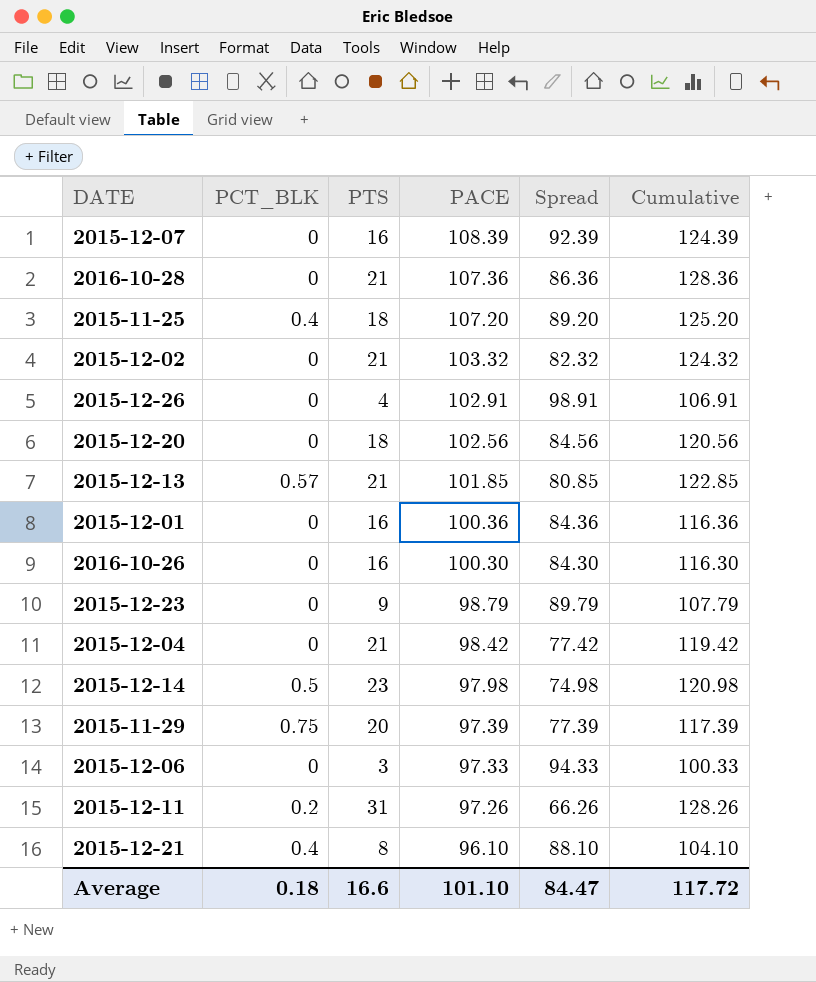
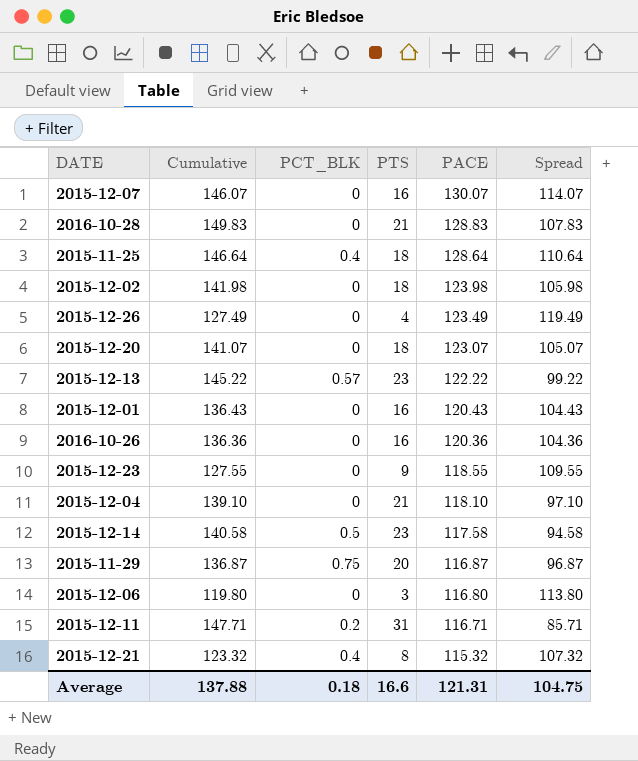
column Cumulative | position: 6 -> 2
2015-12-07 | Cumulative: 124.39 -> 146.07
2015-12-07 | PACE: 108.39 -> 130.07
2015-12-07 | Spread: 92.39 -> 114.07
2016-10-28 | Cumulative: 128.36 -> 149.83
2016-10-28 | PACE: 107.36 -> 128.83
2016-10-28 | Spread: 86.36 -> 107.83
2015-11-25 | Cumulative: 125.20 -> 146.64
2015-11-25 | PACE: 107.20 -> 128.64
2015-11-25 | Spread: 89.20 -> 110.64
2015-12-02 | Cumulative: 124.32 -> 141.98
2015-12-02 | PTS: 21 -> 18
2015-12-02 | PACE: 103.32 -> 123.98
2015-12-02 | Spread: 82.32 -> 105.98
2015-12-26 | Cumulative: 106.91 -> 127.49
2015-12-26 | PACE: 102.91 -> 123.49
2015-12-26 | Spread: 98.91 -> 119.49
2015-12-20 | Cumulative: 120.56 -> 141.07
2015-12-20 | PACE: 102.56 -> 123.07
2015-12-20 | Spread: 84.56 -> 105.07
2015-12-13 | Cumulative: 122.85 -> 145.22
2015-12-13 | PTS: 21 -> 23
2015-12-13 | PACE: 101.85 -> 122.22
2015-12-13 | Spread: 80.85 -> 99.22
2015-12-01 | Cumulative: 116.36 -> 136.43
2015-12-01 | PACE: 100.36 -> 120.43
2015-12-01 | Spread: 84.36 -> 104.43
2016-10-26 | Cumulative: 116.30 -> 136.36
2016-10-26 | PACE: 100.30 -> 120.36
2016-10-26 | Spread: 84.30 -> 104.36
2015-12-23 | Cumulative: 107.79 -> 127.55
2015-12-23 | PACE: 98.79 -> 118.55
2015-12-23 | Spread: 89.79 -> 109.55
2015-12-04 | Cumulative: 119.42 -> 139.10
2015-12-04 | PACE: 98.42 -> 118.10
2015-12-04 | Spread: 77.42 -> 97.10
2015-12-14 | Cumulative: 120.98 -> 140.58
2015-12-14 | PACE: 97.98 -> 117.58
2015-12-14 | Spread: 74.98 -> 94.58
2015-11-29 | Cumulative: 117.39 -> 136.87
2015-11-29 | PACE: 97.39 -> 116.87
2015-11-29 | Spread: 77.39 -> 96.87
2015-12-06 | Cumulative: 100.33 -> 119.80
2015-12-06 | PACE: 97.33 -> 116.80
2015-12-06 | Spread: 94.33 -> 113.80
2015-12-11 | Cumulative: 128.26 -> 147.71
2015-12-11 | PACE: 97.26 -> 116.71
2015-12-11 | Spread: 66.26 -> 85.71
2015-12-21 | Cumulative: 104.10 -> 123.32
2015-12-21 | PACE: 96.10 -> 115.32
2015-12-21 | Spread: 88.10 -> 107.32
Average | Cumulative: 117.72 -> 137.88
Average | PACE: 101.10 -> 121.31
Average | Spread: 84.47 -> 104.75

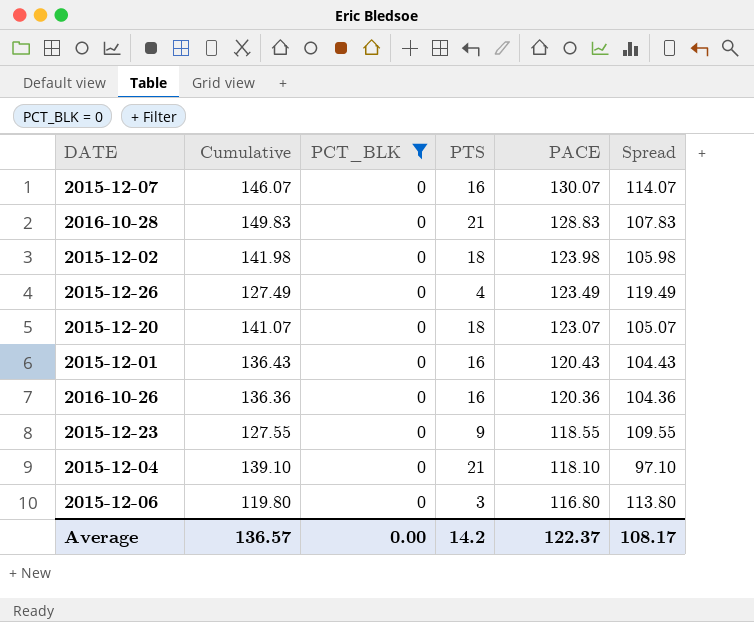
filter: none -> PCT_BLK = 0
Average | Cumulative: 137.88 -> 136.57
Average | PCT_BLK: 0.18 -> 0.00
Average | PTS: 16.6 -> 14.2
Average | PACE: 121.31 -> 122.37
Average | Spread: 104.75 -> 108.17

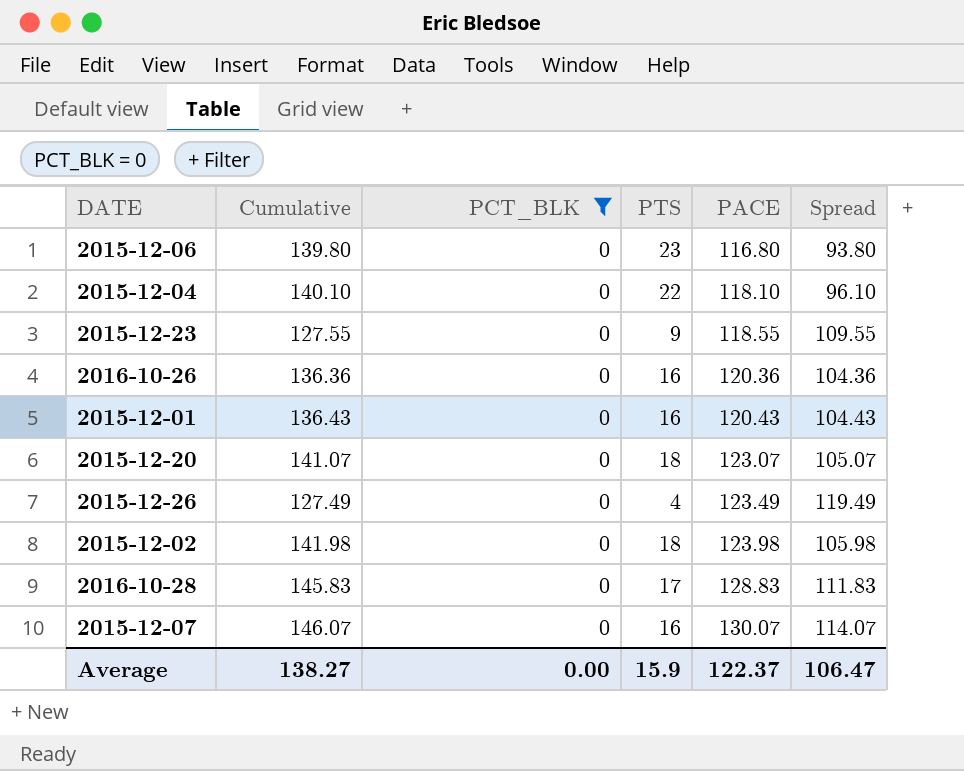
row order: PACE descending -> PACE ascending
2015-12-06 | Cumulative: 119.80 -> 139.80
2015-12-06 | PTS: 3 -> 23
2015-12-06 | Spread: 113.80 -> 93.80
2015-12-04 | Cumulative: 139.10 -> 140.10
2015-12-04 | PTS: 21 -> 22
2015-12-04 | Spread: 97.10 -> 96.10
2016-10-28 | Cumulative: 149.83 -> 145.83
2016-10-28 | PTS: 21 -> 17
2016-10-28 | Spread: 107.83 -> 111.83
Average | Cumulative: 136.57 -> 138.27
Average | PTS: 14.2 -> 15.9
Average | Spread: 108.17 -> 106.47

